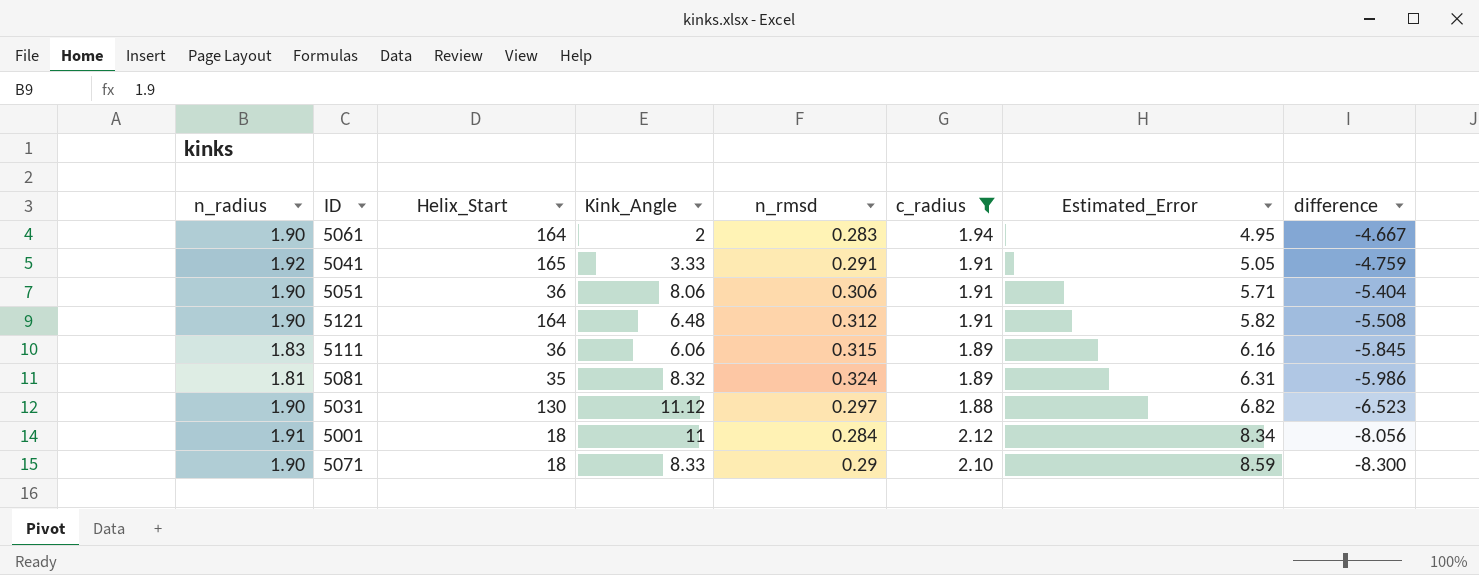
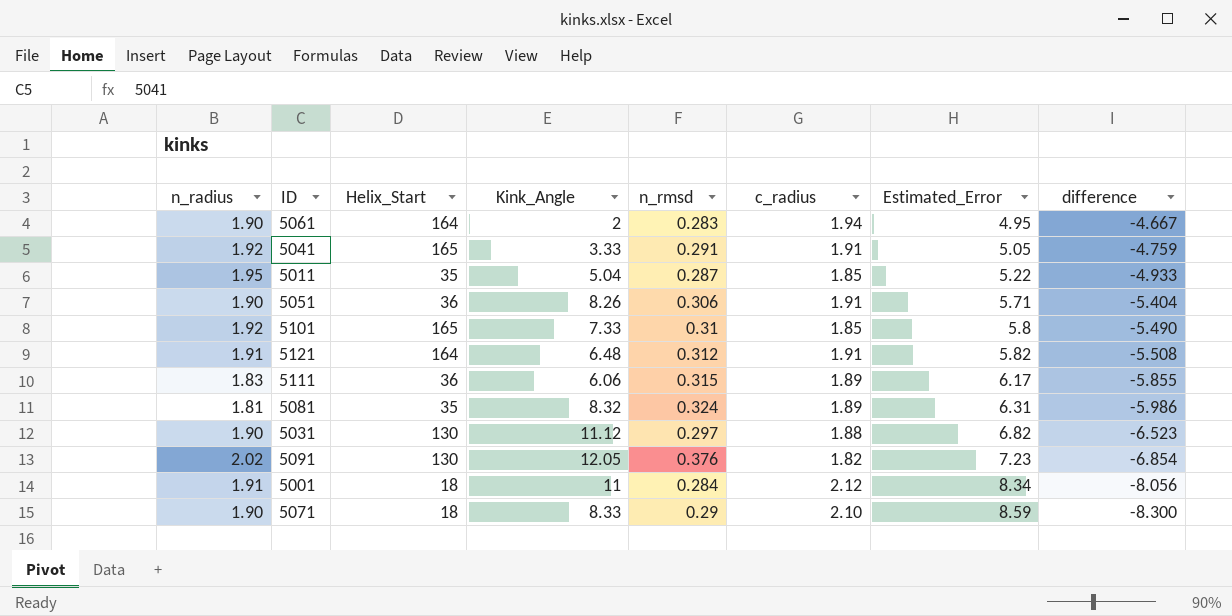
filter: c_radius >= 1.88 -> none
5051 | Kink_Angle: 8.06 -> 8.26
5121 | n_radius: 1.90 -> 1.91
5111 | Estimated_Error: 6.16 -> 6.17
5111 | difference: -5.845 -> -5.855

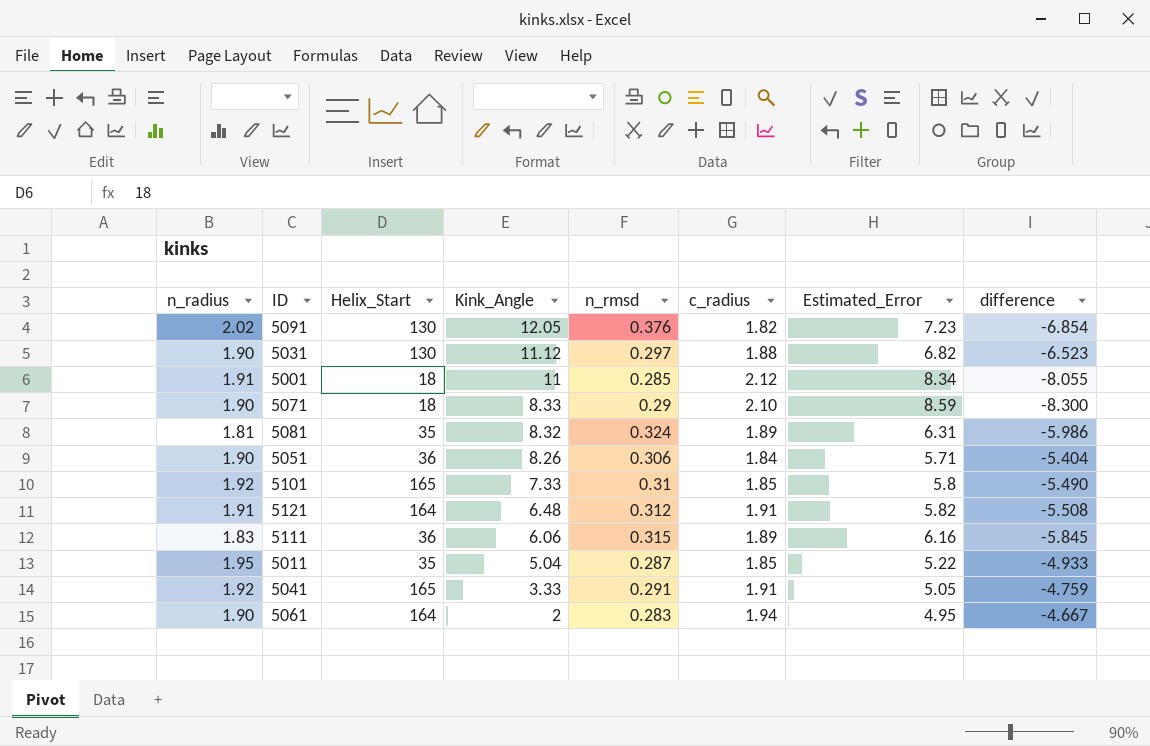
row order: Estimated_Error ascending -> Kink_Angle descending
5001 | n_rmsd: 0.284 -> 0.285
5001 | difference: -8.056 -> -8.055
5051 | c_radius: 1.91 -> 1.84
5111 | Estimated_Error: 6.17 -> 6.16
5111 | difference: -5.855 -> -5.845

